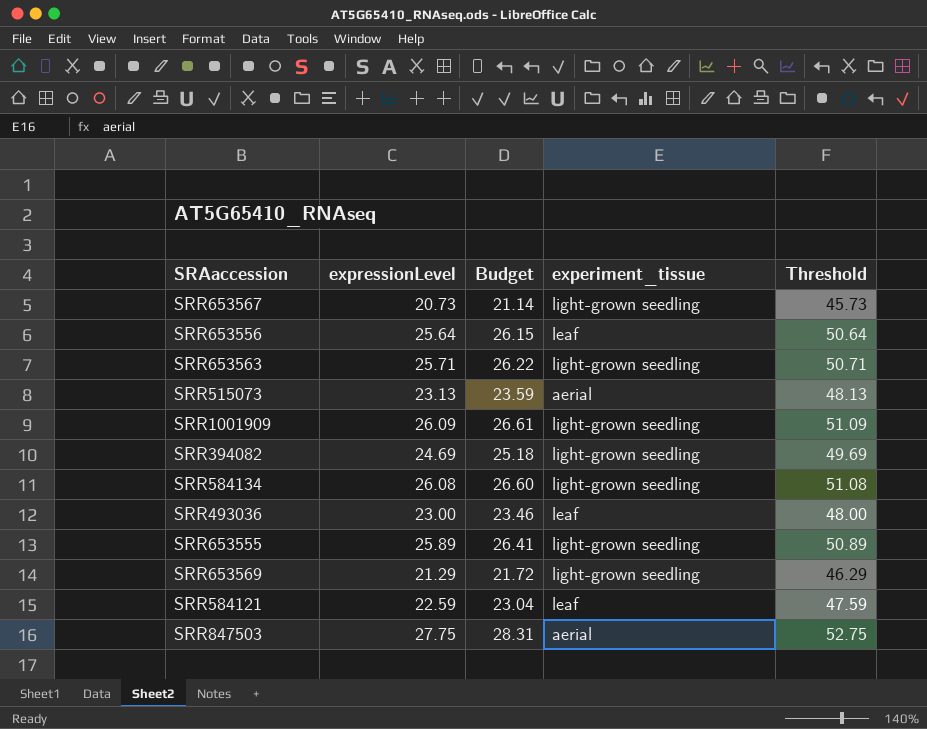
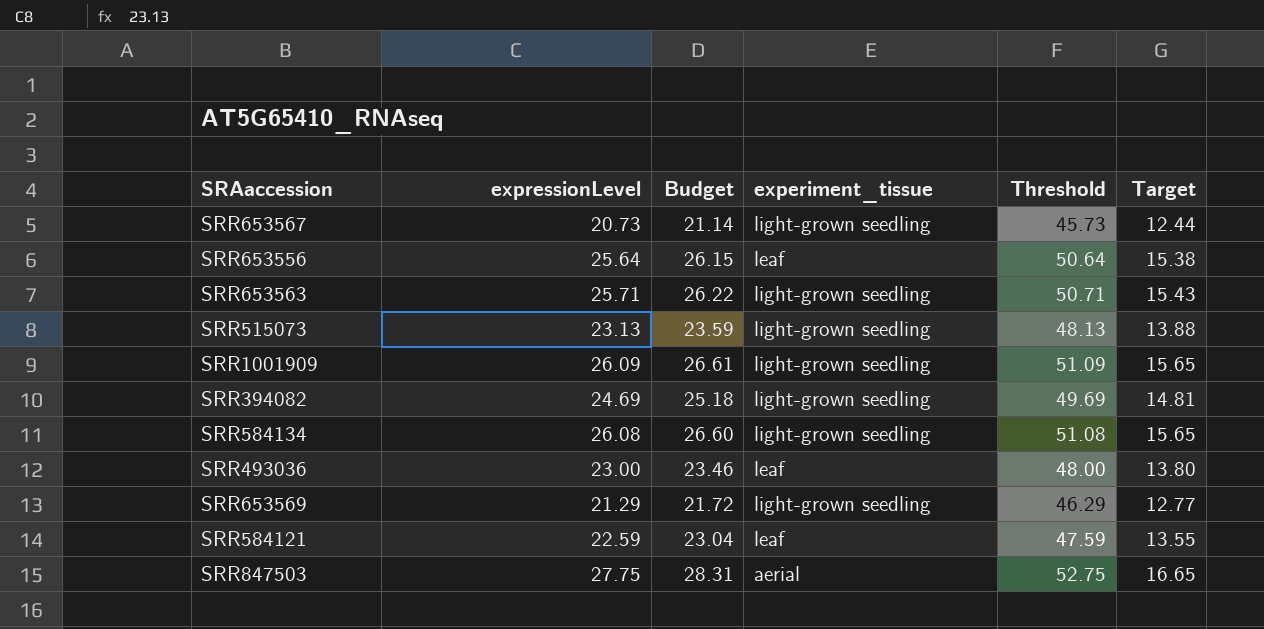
column Target | formula: none -> [expressionLevel] * 0.6
row SRR653555: 25.89 | 26.41 | light-grown seedling | 50.89 -> none
SRR515073 | experiment_tissue: aerial -> light-grown seedling

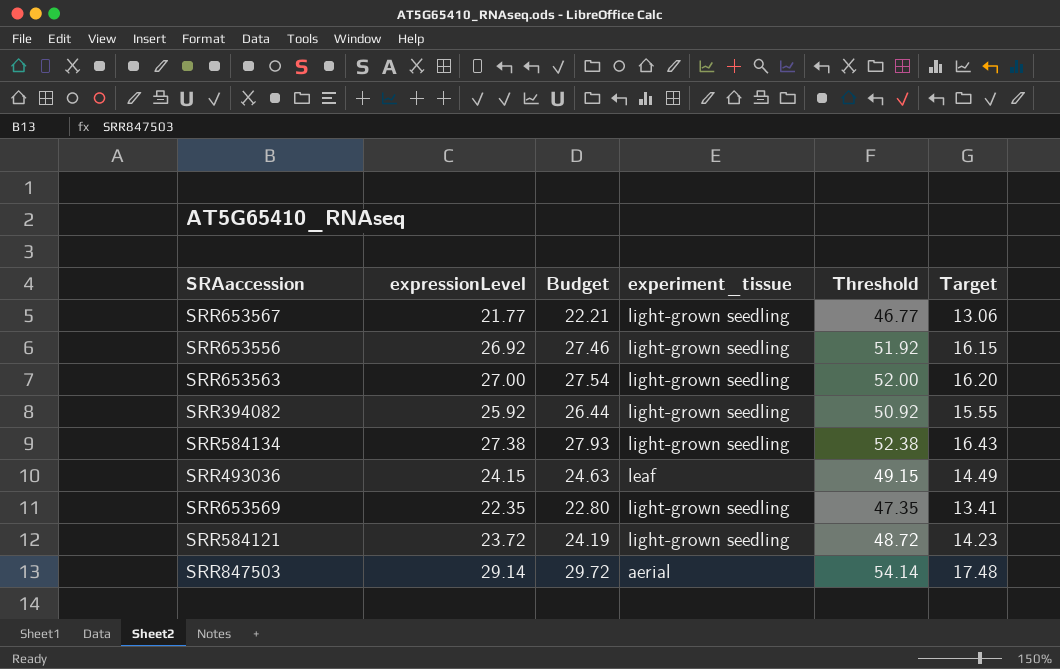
row SRR515073: 23.13 | 23.59 | light-grown seedling | 48.13 | 13.88 -> none
row SRR1001909: 26.09 | 26.61 | light-grown seedling | 51.09 | 15.65 -> none
SRR653567 | expressionLevel: 20.73 -> 21.77
SRR653567 | Budget: 21.14 -> 22.21
SRR653567 | Threshold: 45.73 -> 46.77
SRR653567 | Target: 12.44 -> 13.06
SRR653556 | expressionLevel: 25.64 -> 26.92
SRR653556 | Budget: 26.15 -> 27.46
SRR653556 | experiment_tissue: leaf -> light-grown seedling
SRR653556 | Threshold: 50.64 -> 51.92
SRR653556 | Target: 15.38 -> 16.15
SRR653563 | expressionLevel: 25.71 -> 27.00
SRR653563 | Budget: 26.22 -> 27.54
SRR653563 | Threshold: 50.71 -> 52.00
SRR653563 | Target: 15.43 -> 16.20
SRR394082 | expressionLevel: 24.69 -> 25.92
SRR394082 | Budget: 25.18 -> 26.44
SRR394082 | Threshold: 49.69 -> 50.92
SRR394082 | Target: 14.81 -> 15.55
SRR584134 | expressionLevel: 26.08 -> 27.38
SRR584134 | Budget: 26.60 -> 27.93
SRR584134 | Threshold: 51.08 -> 52.38
SRR584134 | Target: 15.65 -> 16.43
SRR493036 | expressionLevel: 23.00 -> 24.15
SRR493036 | Budget: 23.46 -> 24.63
SRR493036 | Threshold: 48.00 -> 49.15
SRR493036 | Target: 13.80 -> 14.49
SRR653569 | expressionLevel: 21.29 -> 22.35
SRR653569 | Budget: 21.72 -> 22.80
SRR653569 | Threshold: 46.29 -> 47.35
SRR653569 | Target: 12.77 -> 13.41
SRR584121 | expressionLevel: 22.59 -> 23.72
SRR584121 | Budget: 23.04 -> 24.19
SRR584121 | experiment_tissue: leaf -> light-grown seedling
SRR584121 | Threshold: 47.59 -> 48.72
SRR584121 | Target: 13.55 -> 14.23
SRR847503 | expressionLevel: 27.75 -> 29.14
SRR847503 | Budget: 28.31 -> 29.72
SRR847503 | Threshold: 52.75 -> 54.14
SRR847503 | Target: 16.65 -> 17.48

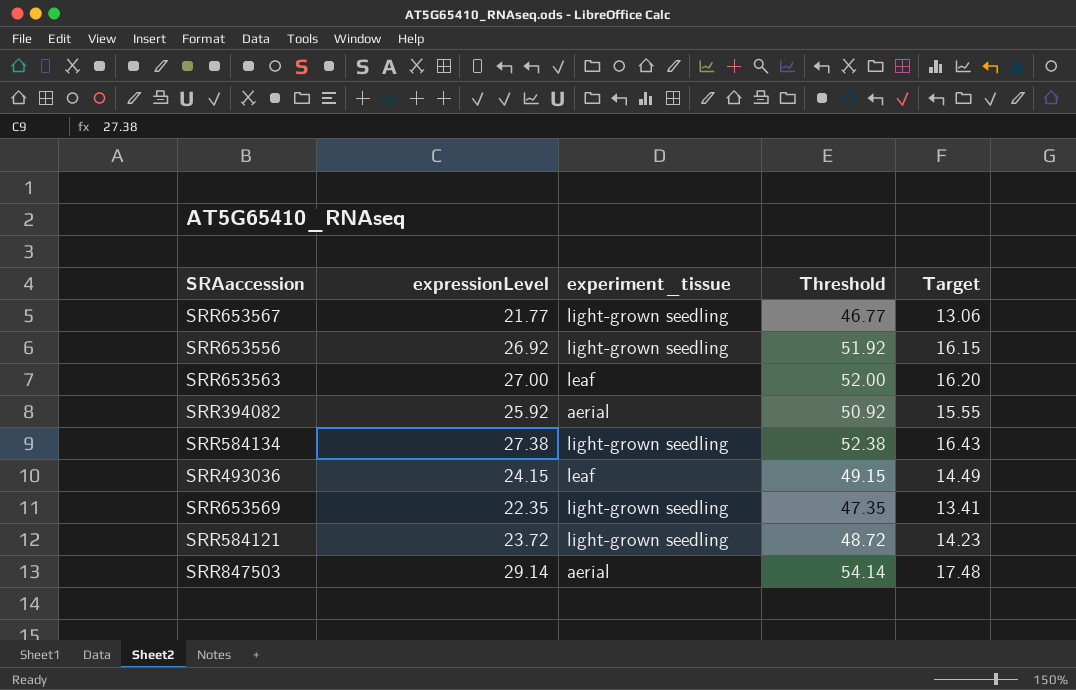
column Budget | formula: [expressionLevel] * 1.02 -> none
SRR653563 | experiment_tissue: light-grown seedling -> leaf
SRR394082 | experiment_tissue: light-grown seedling -> aerial

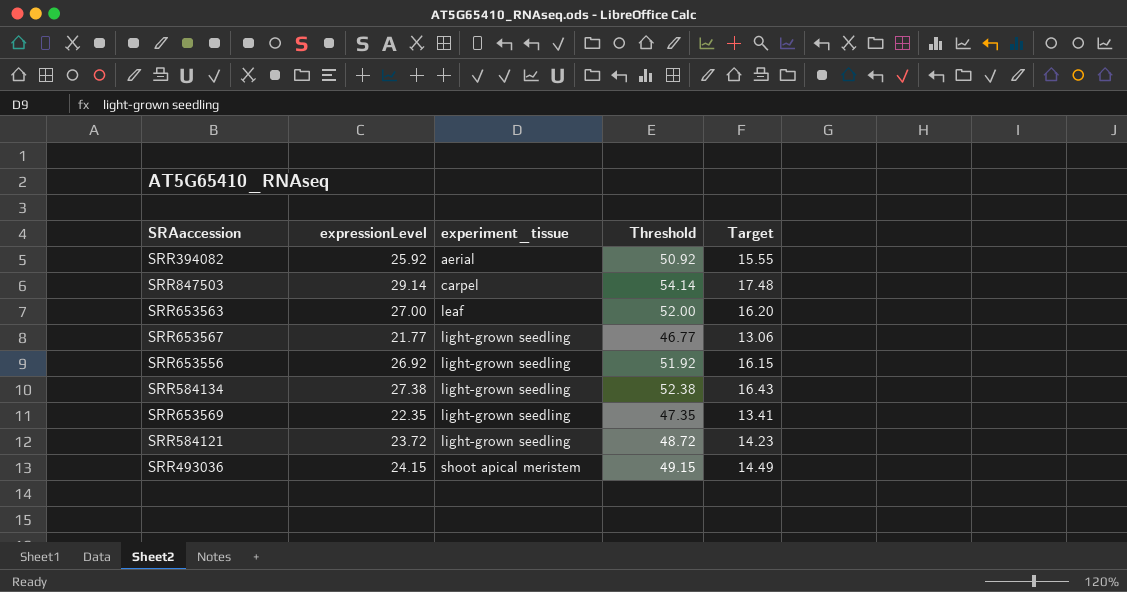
row order: none -> experiment_tissue ascending
SRR847503 | experiment_tissue: aerial -> carpel
SRR493036 | experiment_tissue: leaf -> shoot apical meristem

